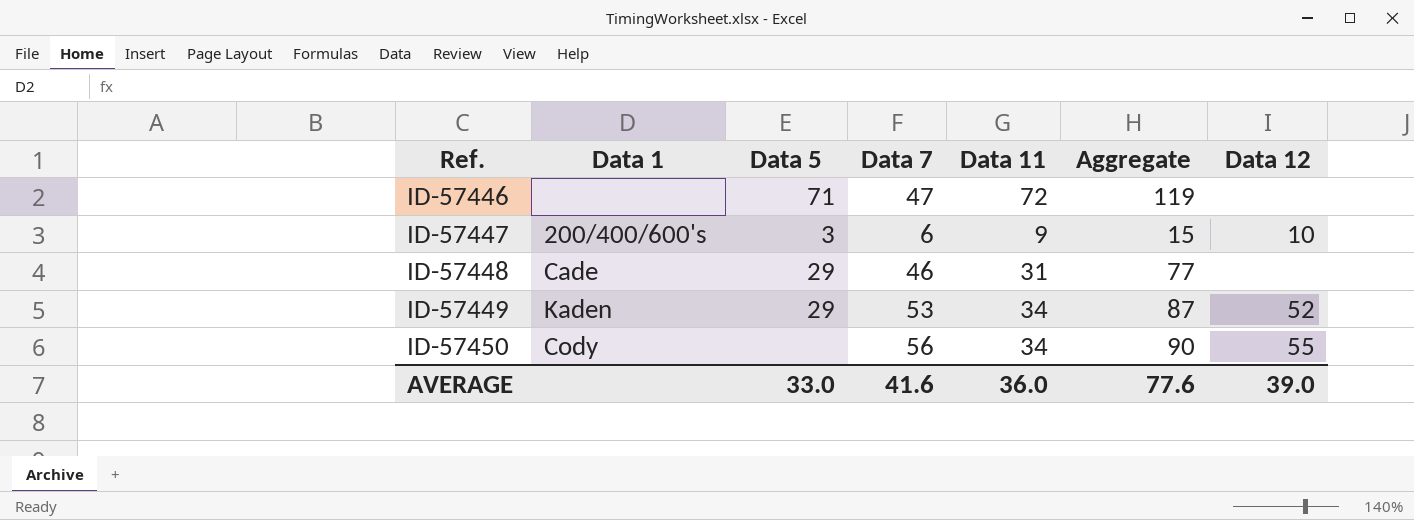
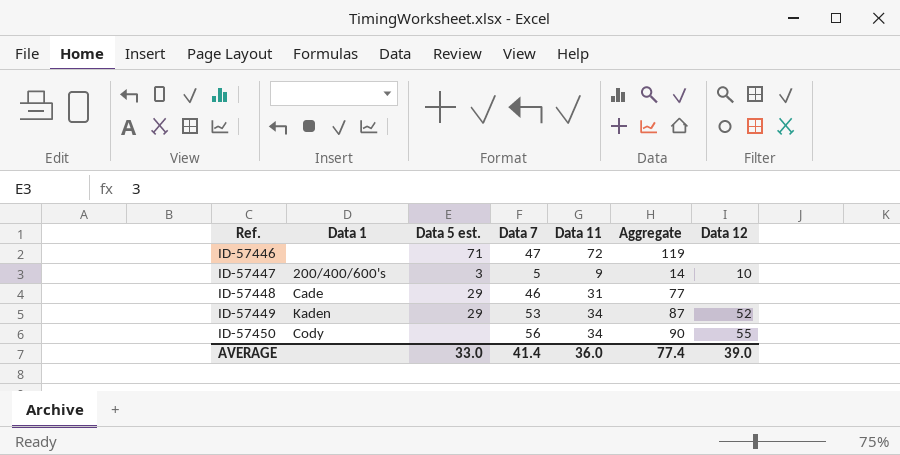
column name: Data 5 -> Data 5 est.
ID-57447 | Data 7: 6 -> 5
ID-57447 | Aggregate: 15 -> 14
AVERAGE | Data 7: 41.6 -> 41.4
AVERAGE | Aggregate: 77.6 -> 77.4

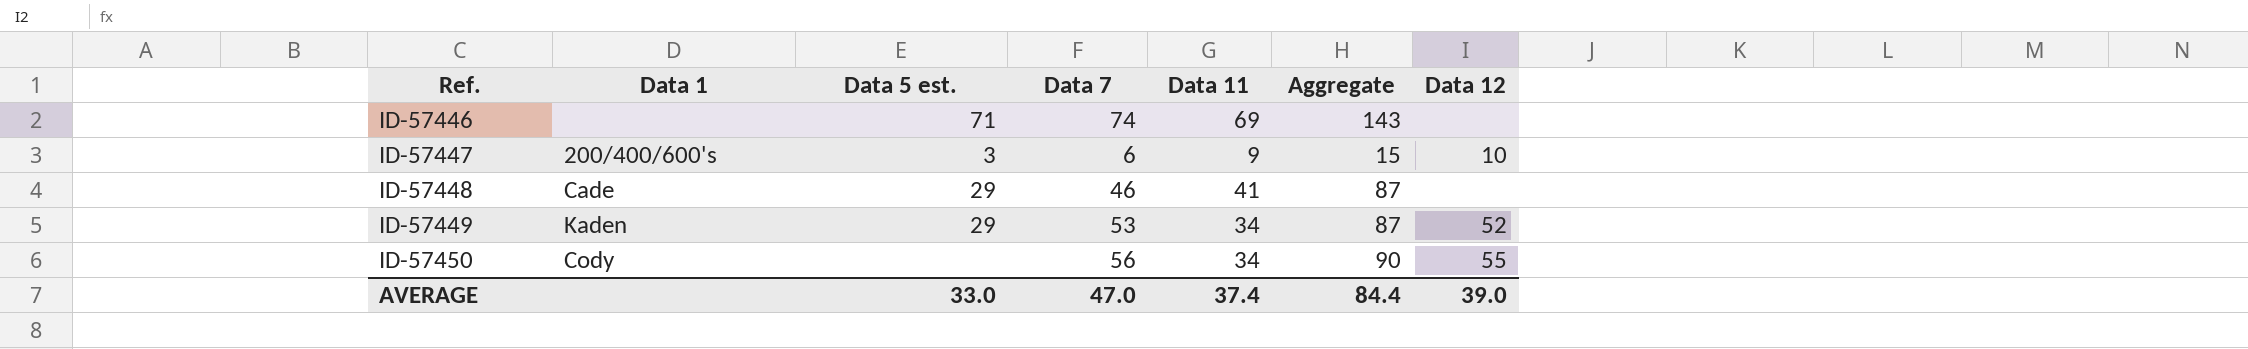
ID-57446 | Data 7: 47 -> 74
ID-57446 | Data 11: 72 -> 69
ID-57446 | Aggregate: 119 -> 143
ID-57447 | Data 7: 5 -> 6
ID-57447 | Aggregate: 14 -> 15
ID-57448 | Data 11: 31 -> 41
ID-57448 | Aggregate: 77 -> 87
AVERAGE | Data 7: 41.4 -> 47.0
AVERAGE | Data 11: 36.0 -> 37.4
AVERAGE | Aggregate: 77.4 -> 84.4

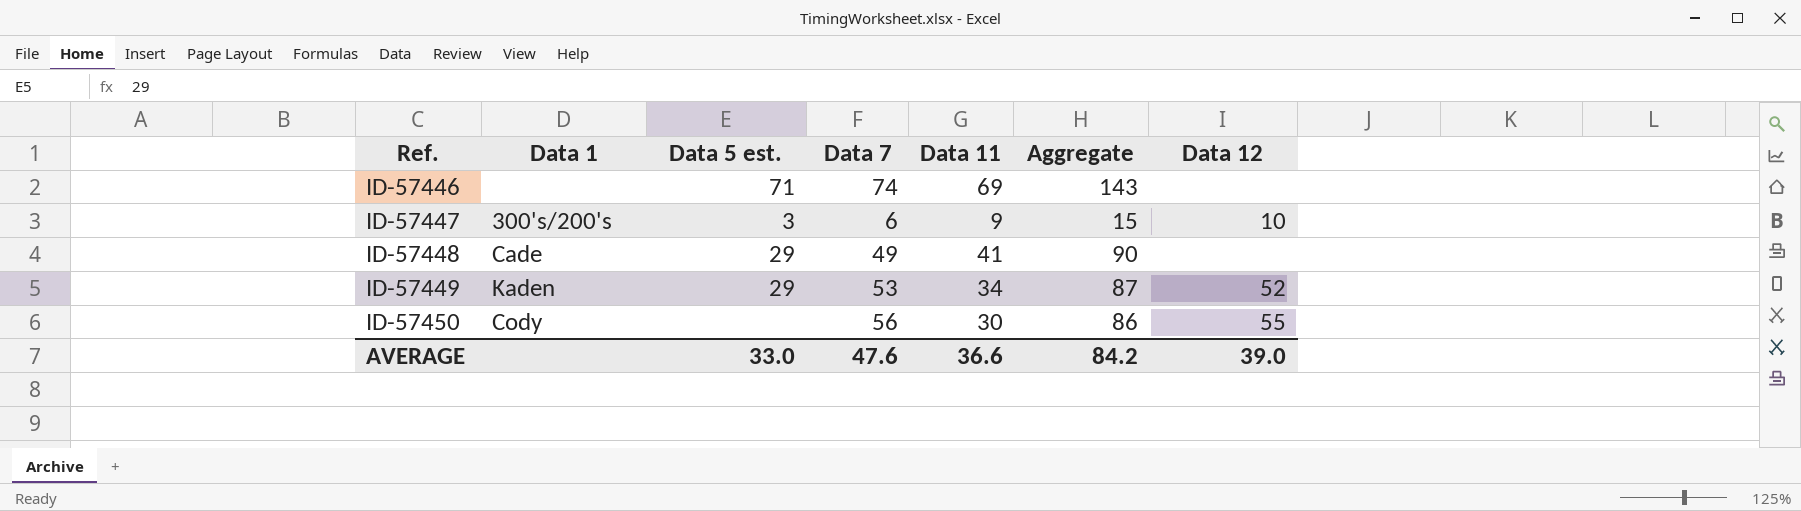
ID-57447 | Data 1: 200/400/600's -> 300's/200's
ID-57448 | Data 7: 46 -> 49
ID-57448 | Aggregate: 87 -> 90
ID-57450 | Data 11: 34 -> 30
ID-57450 | Aggregate: 90 -> 86
AVERAGE | Data 7: 47.0 -> 47.6
AVERAGE | Data 11: 37.4 -> 36.6
AVERAGE | Aggregate: 84.4 -> 84.2

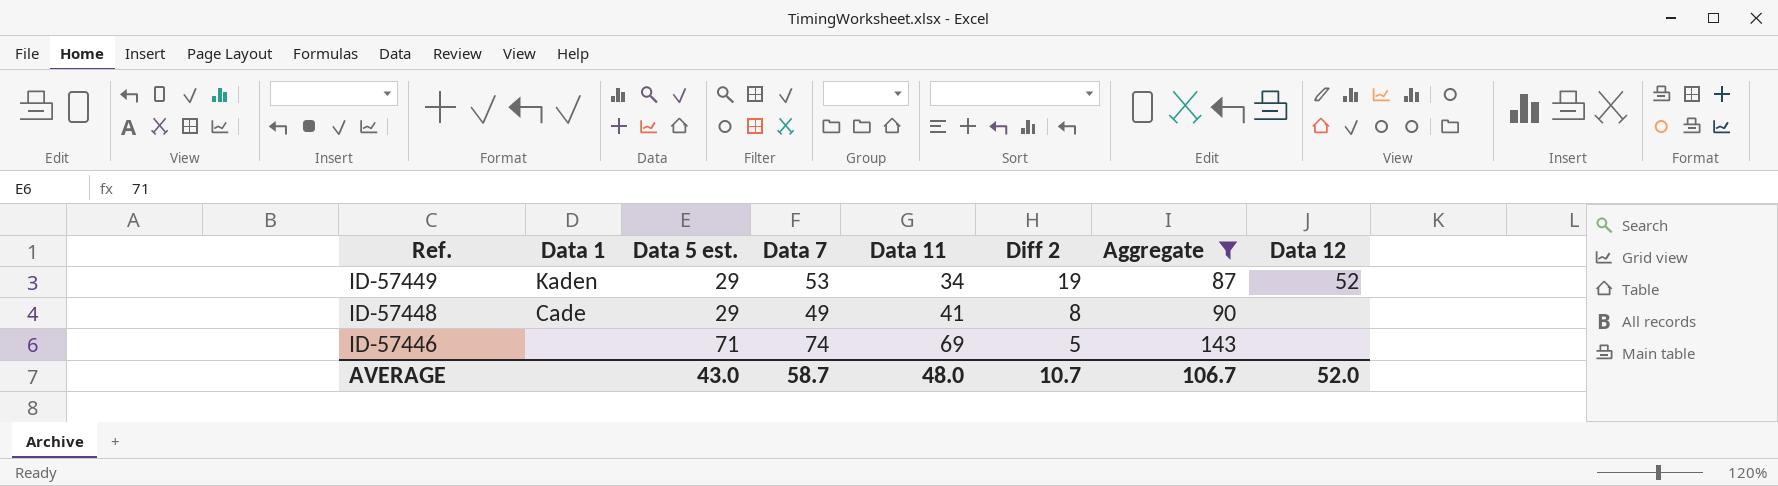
filter: none -> Aggregate >= 87
row order: Ref. ascending -> Ref. descending
column Diff 2 | formula: none -> [Data 7] - [Data 11]
AVERAGE | Data 5 est.: 33.0 -> 43.0
AVERAGE | Data 7: 47.6 -> 58.7
AVERAGE | Data 11: 36.6 -> 48.0
AVERAGE | Aggregate: 84.2 -> 106.7
AVERAGE | Data 12: 39.0 -> 52.0

